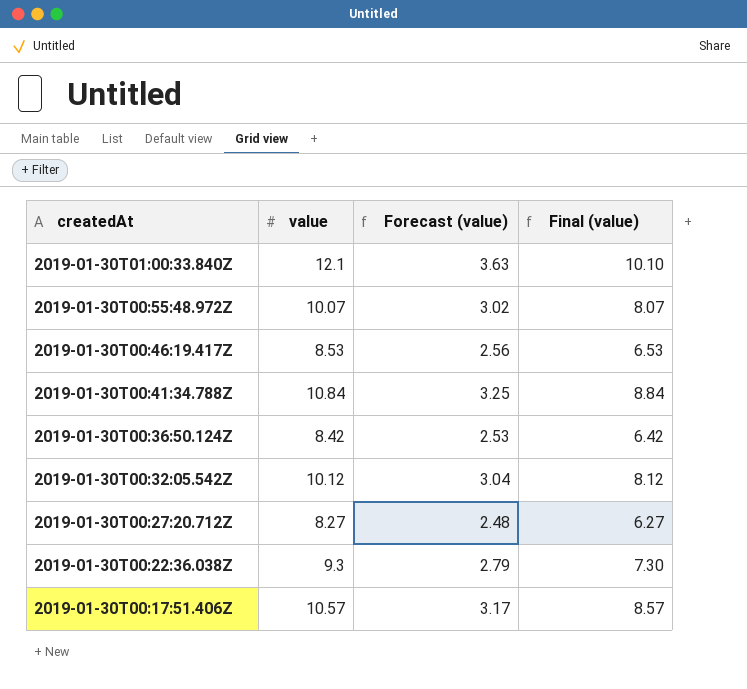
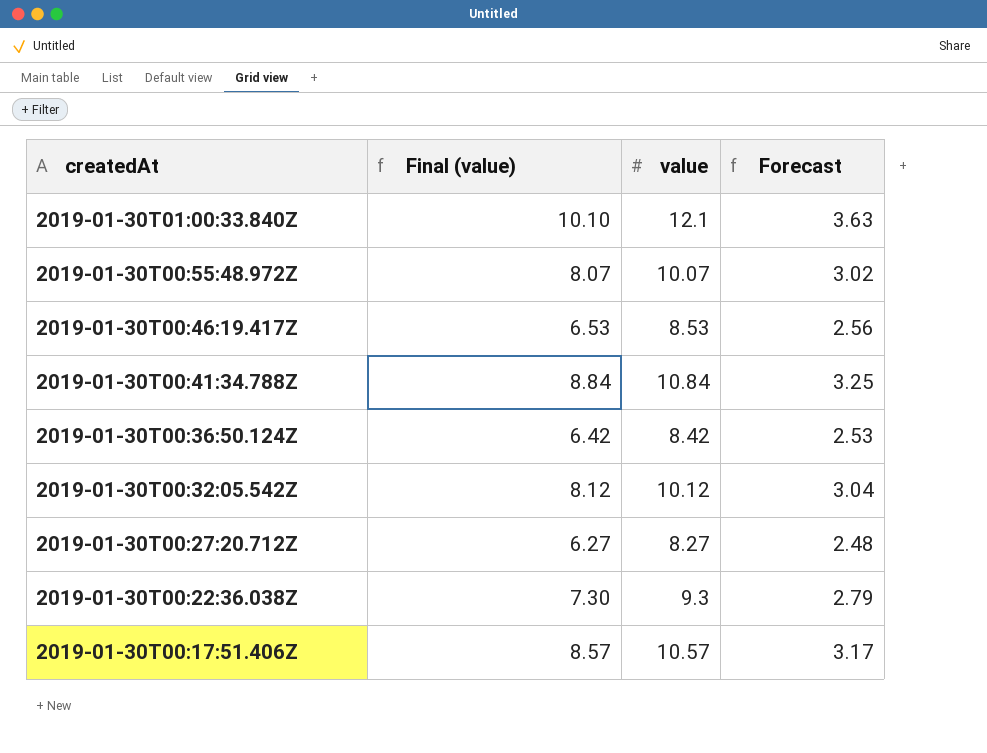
column Final (value) | position: 4 -> 2
column name: Forecast (value) -> Forecast

